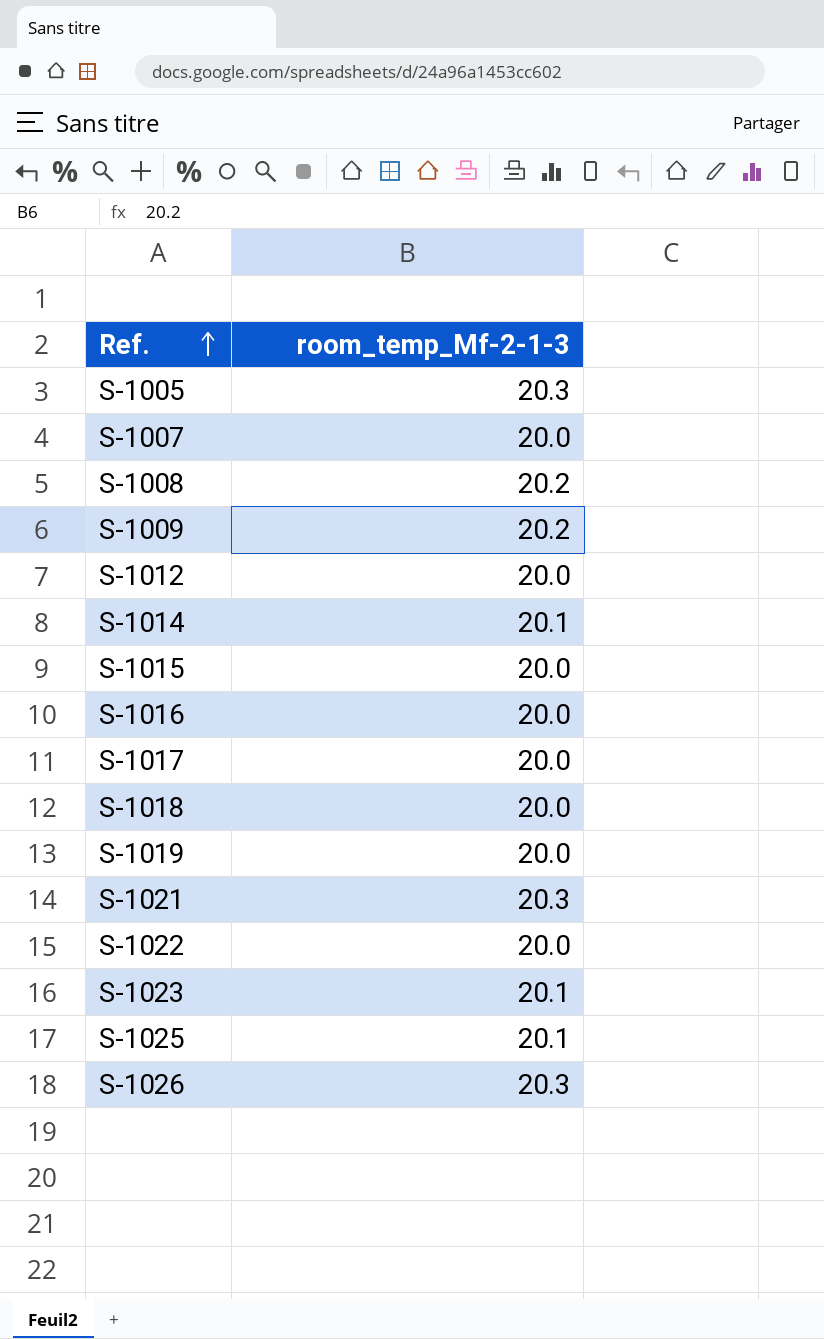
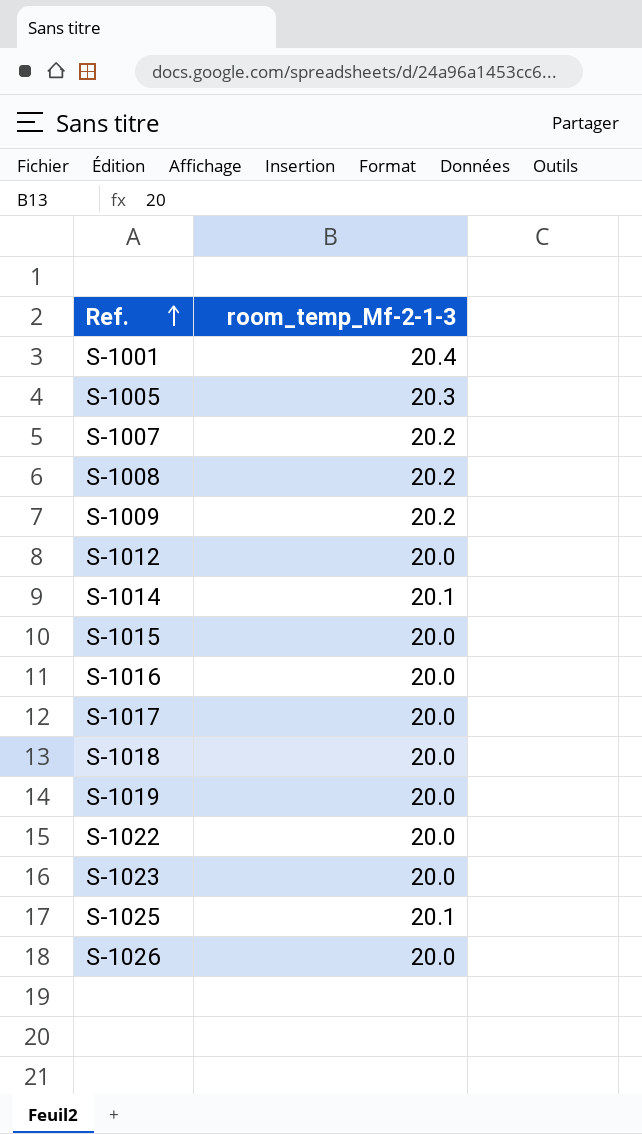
row S-1021: 20.3 -> none
row S-1001: none -> 20.4
S-1007 | room_temp_Mf-2-1-3: 20.0 -> 20.2
S-1023 | room_temp_Mf-2-1-3: 20.1 -> 20.0
S-1026 | room_temp_Mf-2-1-3: 20.3 -> 20.0

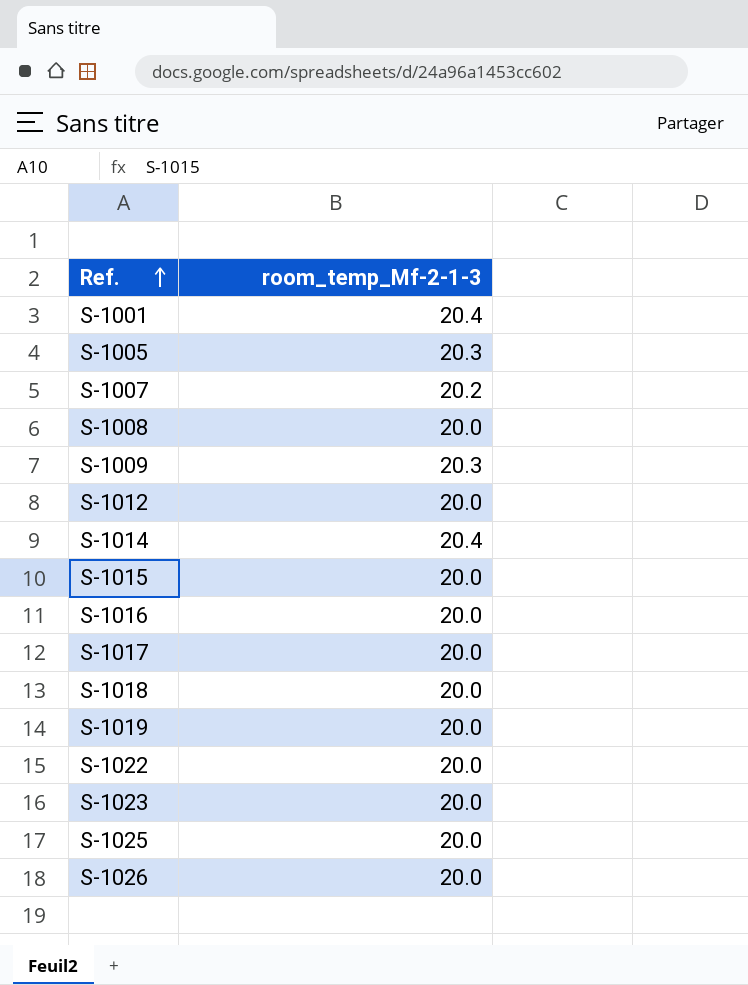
S-1008 | room_temp_Mf-2-1-3: 20.2 -> 20.0
S-1009 | room_temp_Mf-2-1-3: 20.2 -> 20.3
S-1014 | room_temp_Mf-2-1-3: 20.1 -> 20.4
S-1025 | room_temp_Mf-2-1-3: 20.1 -> 20.0

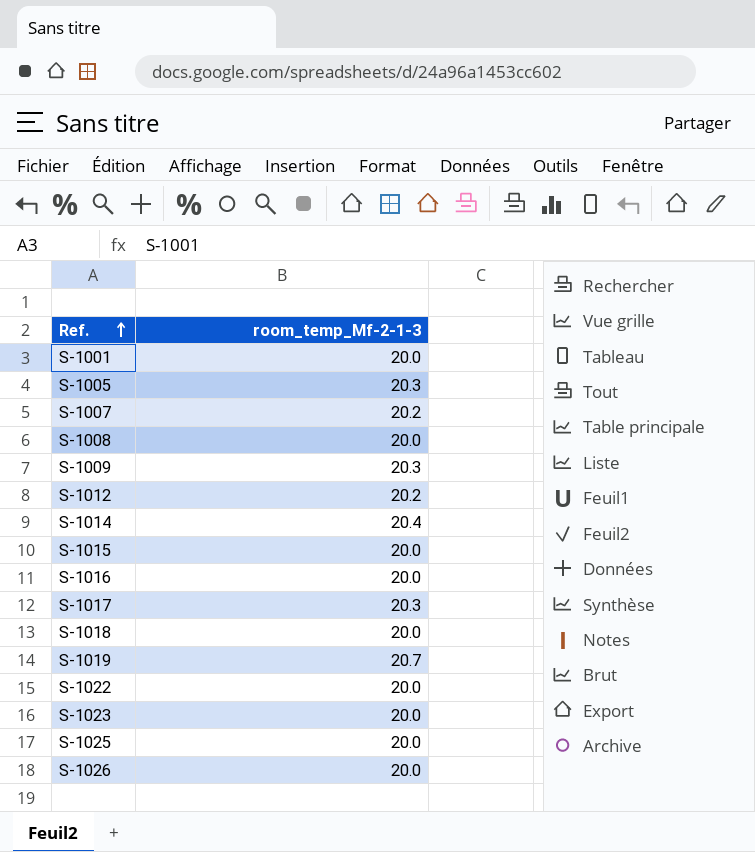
S-1001 | room_temp_Mf-2-1-3: 20.4 -> 20.0
S-1012 | room_temp_Mf-2-1-3: 20.0 -> 20.2
S-1017 | room_temp_Mf-2-1-3: 20.0 -> 20.3
S-1019 | room_temp_Mf-2-1-3: 20.0 -> 20.7

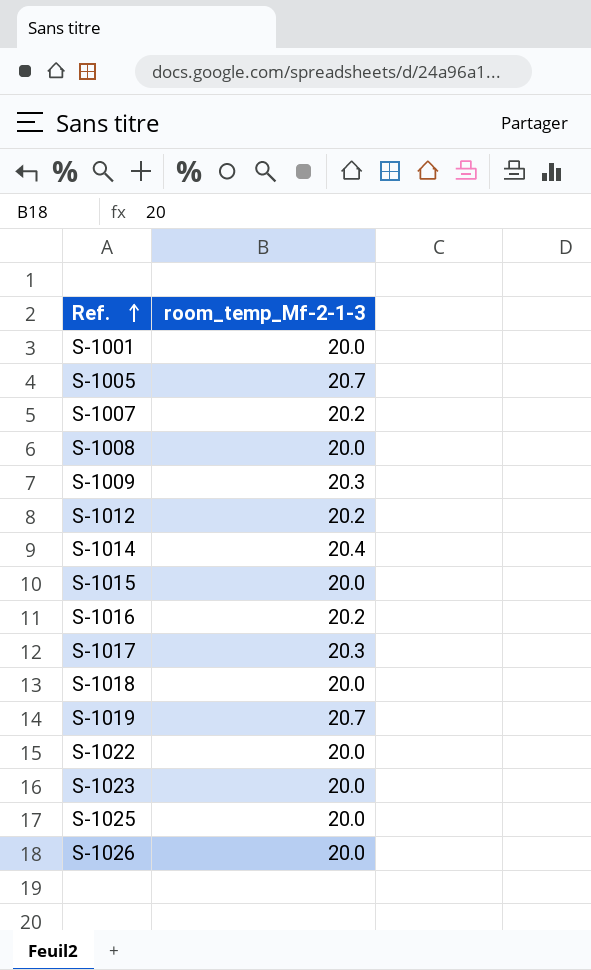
S-1005 | room_temp_Mf-2-1-3: 20.3 -> 20.7
S-1016 | room_temp_Mf-2-1-3: 20.0 -> 20.2

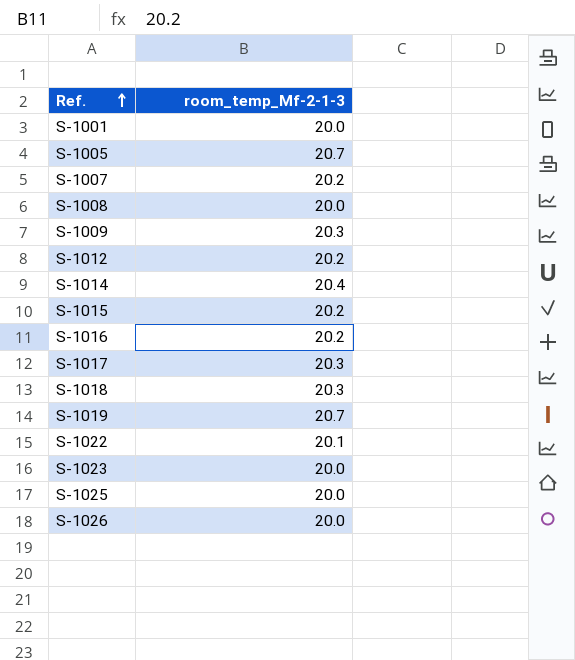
S-1015 | room_temp_Mf-2-1-3: 20.0 -> 20.2
S-1018 | room_temp_Mf-2-1-3: 20.0 -> 20.3
S-1022 | room_temp_Mf-2-1-3: 20.0 -> 20.1

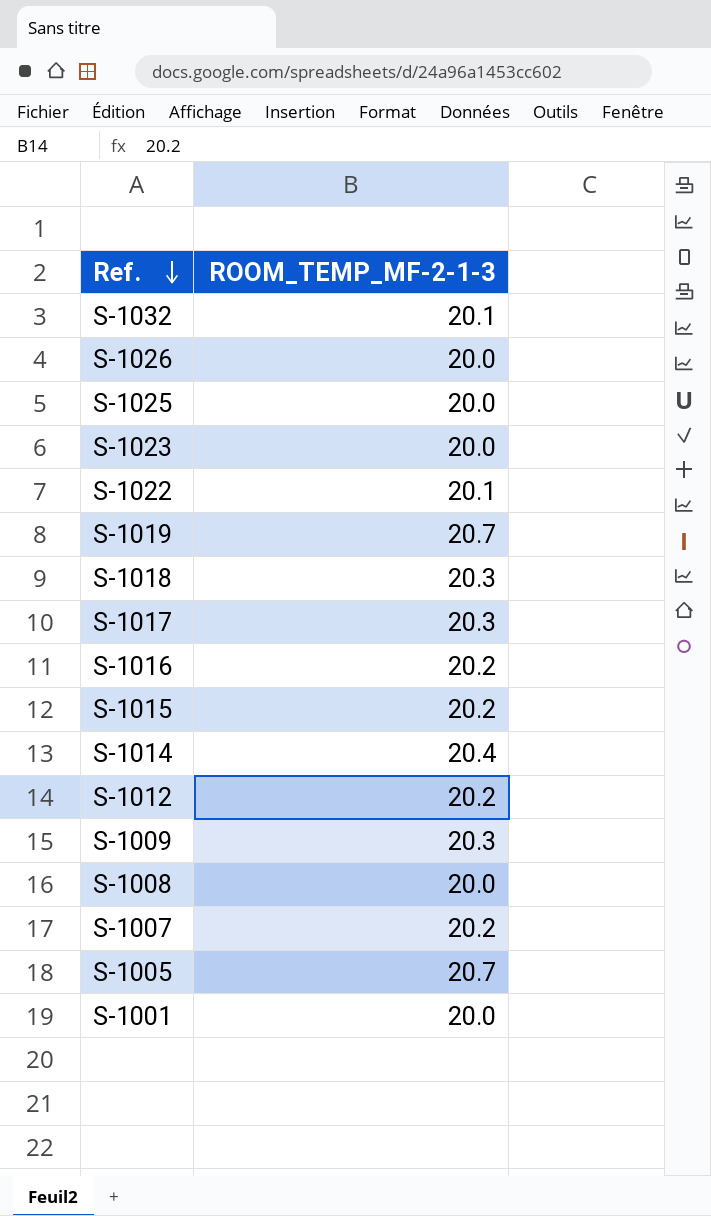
row order: Ref. ascending -> Ref. descending
column name: room_temp_Mf-2-1-3 -> ROOM_TEMP_MF-2-1-3
row S-1032: none -> 20.1

